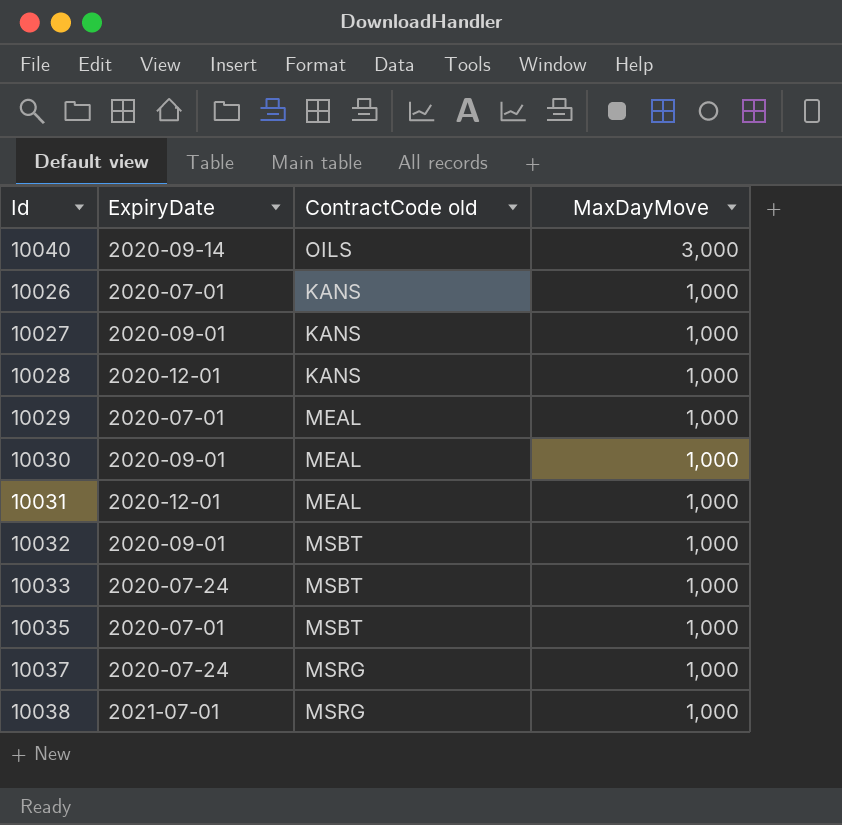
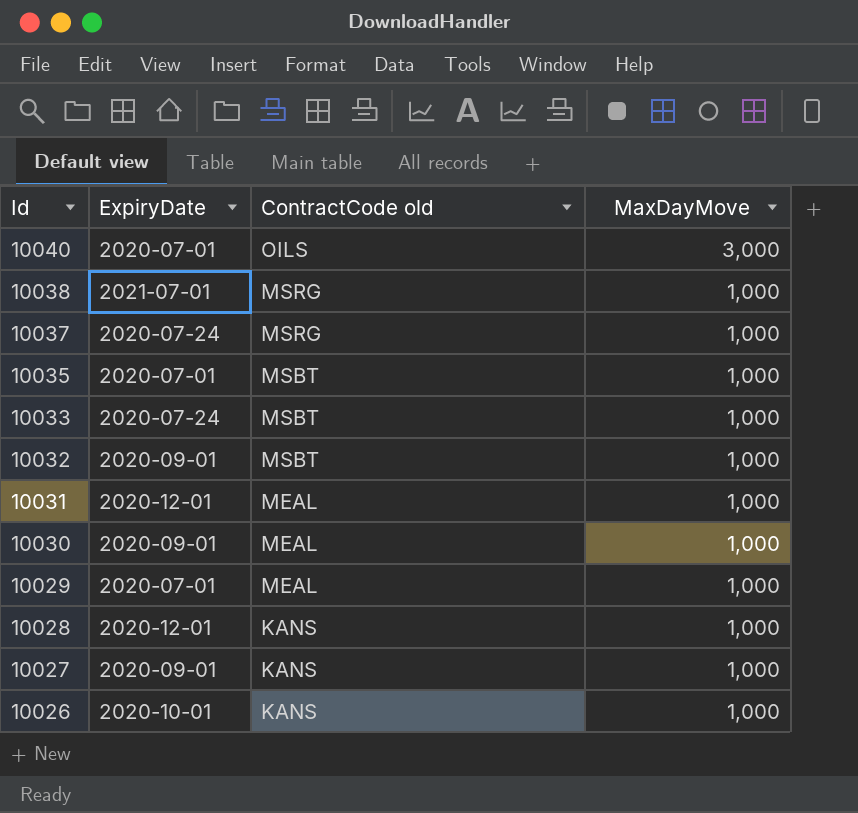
row order: MaxDayMove descending -> Id descending
10040 | ExpiryDate: 2020-09-14 -> 2020-07-01
10026 | ExpiryDate: 2020-07-01 -> 2020-10-01

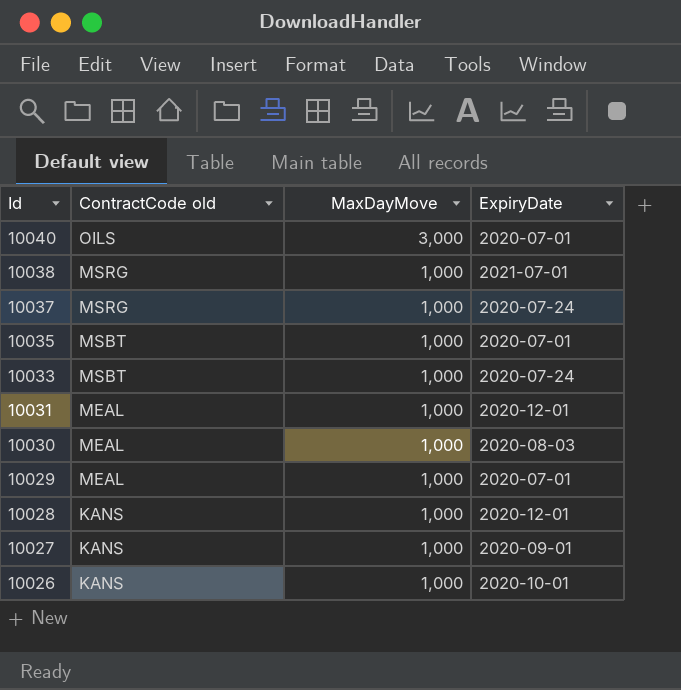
column ExpiryDate | position: 2 -> 4
row 10032: 2020-09-01 | MSBT | 1,000 -> none
10030 | ExpiryDate: 2020-09-01 -> 2020-08-03

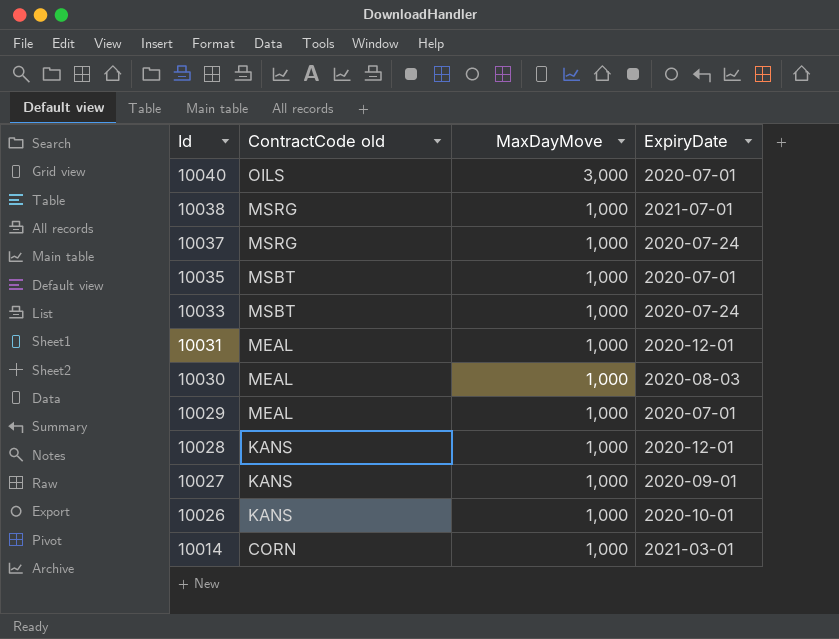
row 10014: none -> CORN | 1,000 | 2021-03-01

